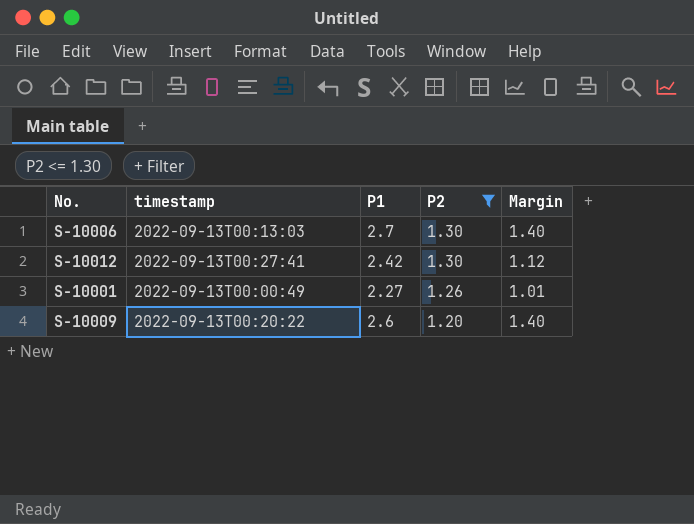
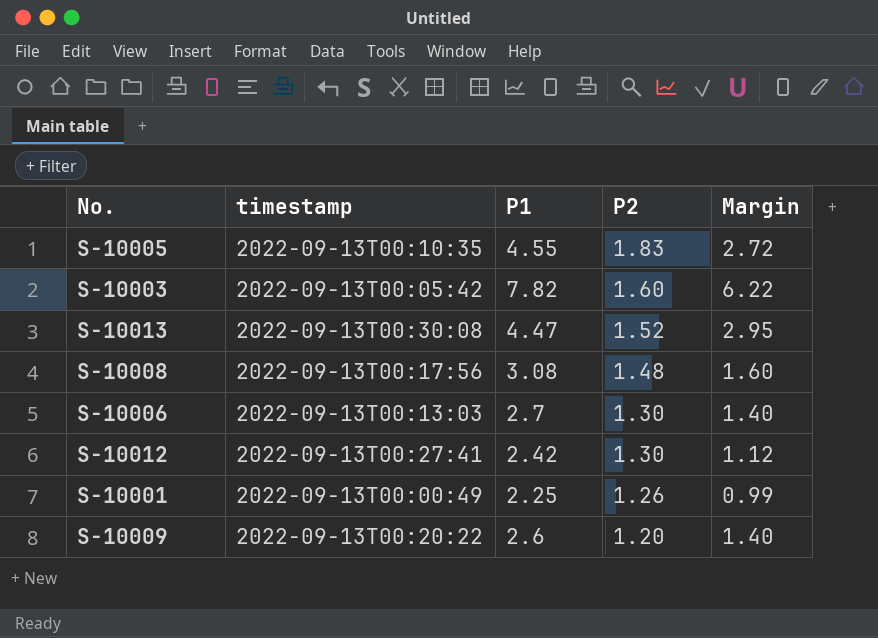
filter: P2 <= 1.30 -> none
S-10001 | P1: 2.27 -> 2.25
S-10001 | Margin: 1.01 -> 0.99

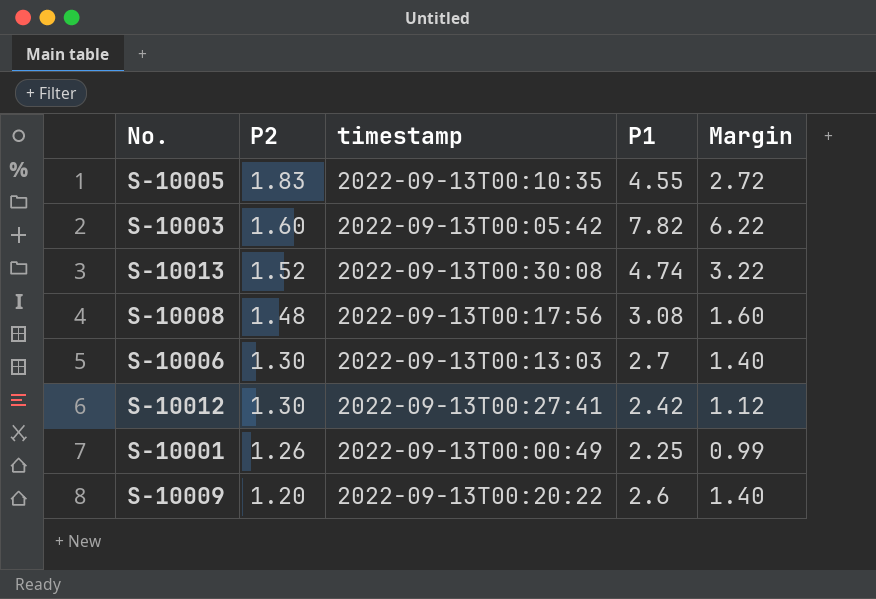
column P2 | position: 4 -> 2
S-10013 | P1: 4.47 -> 4.74
S-10013 | Margin: 2.95 -> 3.22

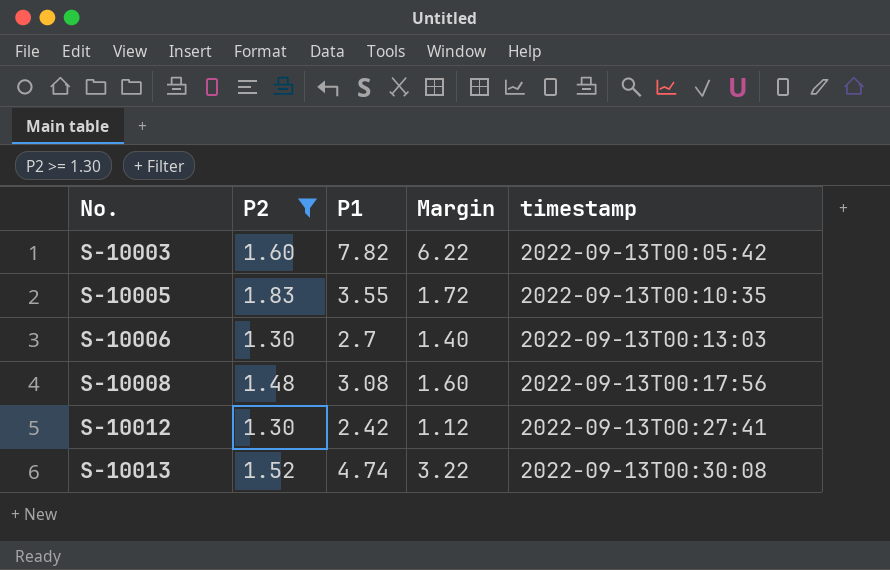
filter: none -> P2 >= 1.30
row order: P2 descending -> No. ascending
column timestamp | position: 3 -> 5
S-10005 | P1: 4.55 -> 3.55
S-10005 | Margin: 2.72 -> 1.72

